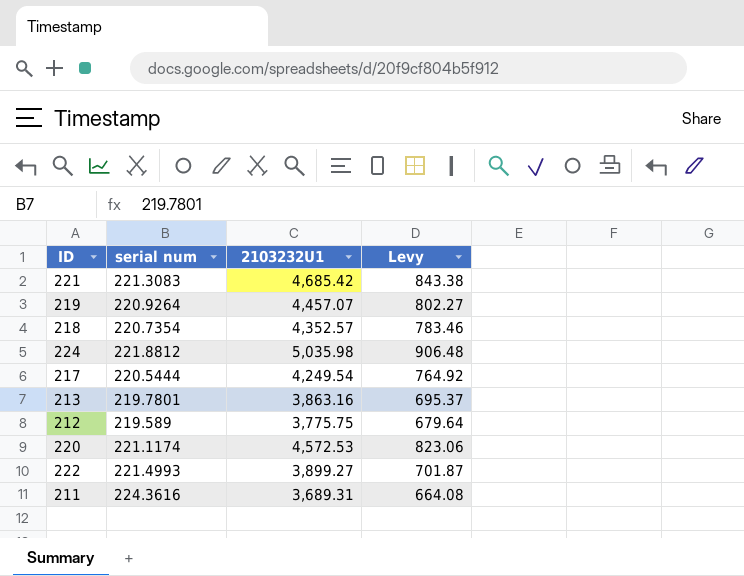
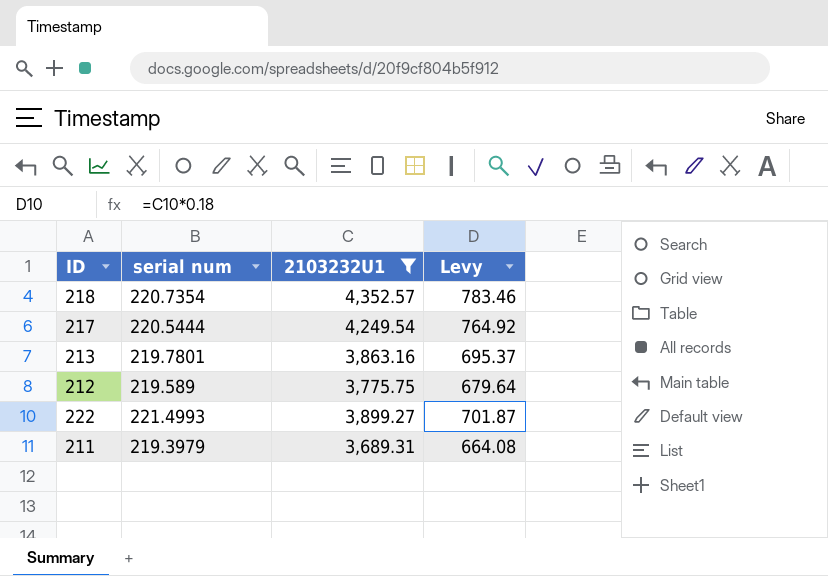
filter: none -> 2103232U1 <= 4,352.57
211 | serial num: 224.3616 -> 219.3979

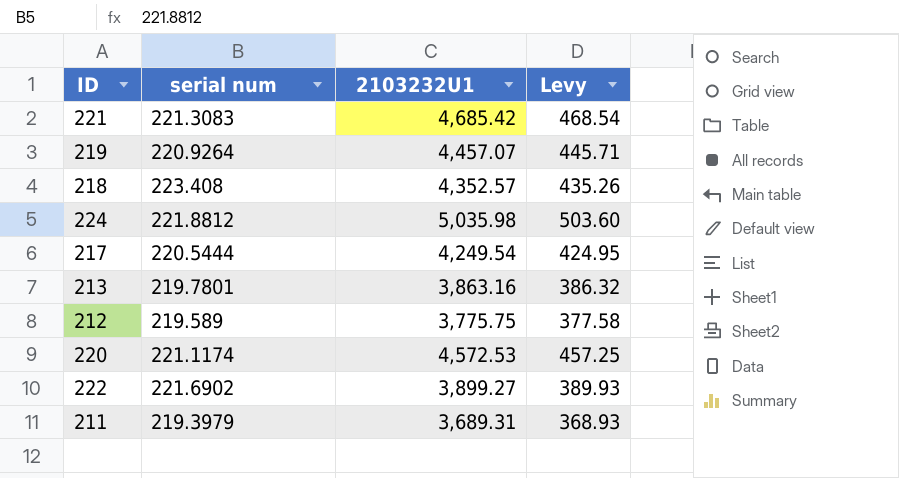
filter: 2103232U1 <= 4,352.57 -> none
column Levy | formula: [2103232U1] * 0.18 -> [2103232U1] * 0.1
218 | serial num: 220.7354 -> 223.408
222 | serial num: 221.4993 -> 221.6902

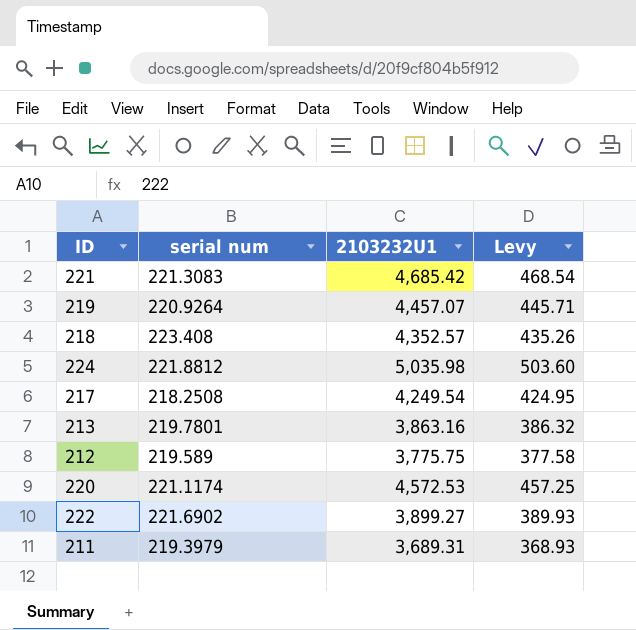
217 | serial num: 220.5444 -> 218.2508

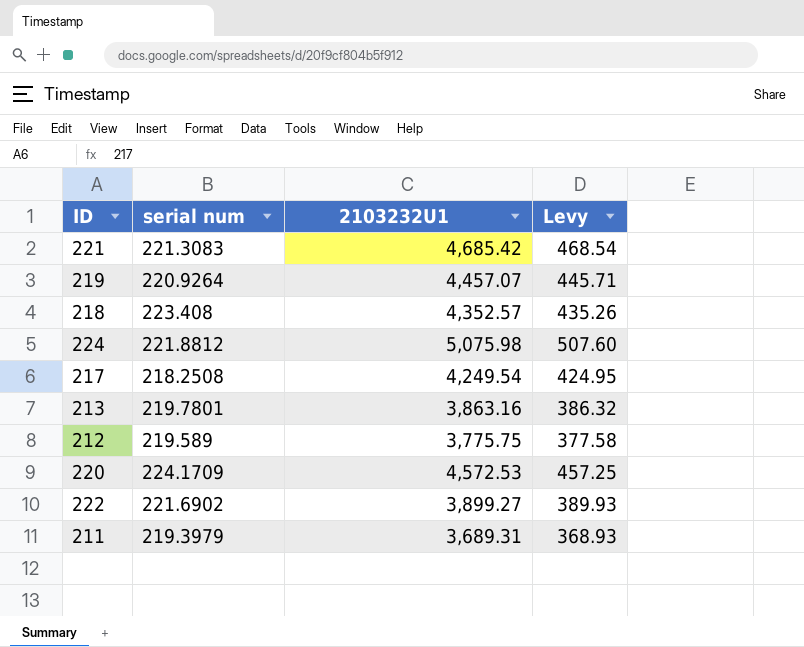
224 | 2103232U1: 5,035.98 -> 5,075.98
224 | Levy: 503.60 -> 507.60
220 | serial num: 221.1174 -> 224.1709

